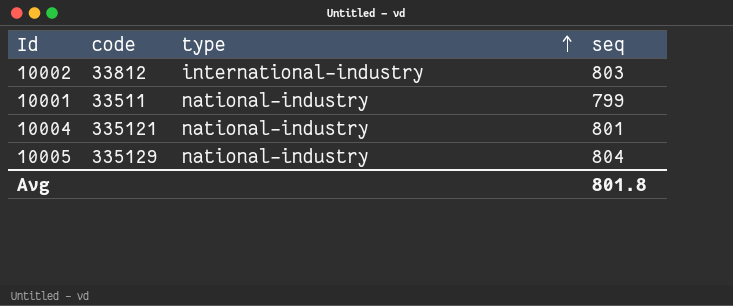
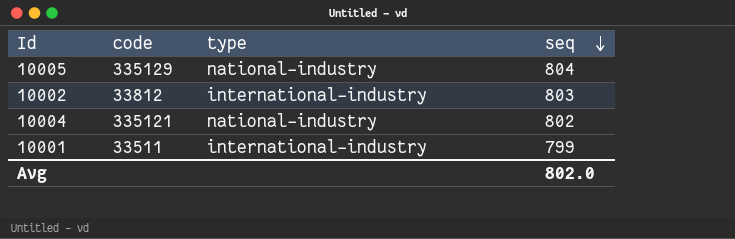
row order: type ascending -> seq descending
10004 | seq: 801 -> 802
10001 | type: national-industry -> international-industry
Avg | seq: 801.8 -> 802.0

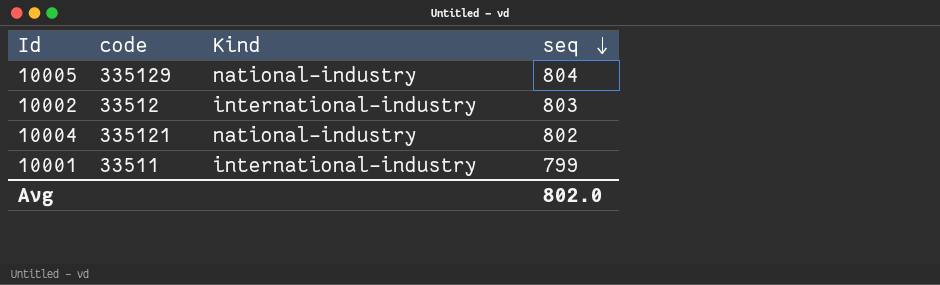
column name: type -> Kind
10002 | code: 33812 -> 33512

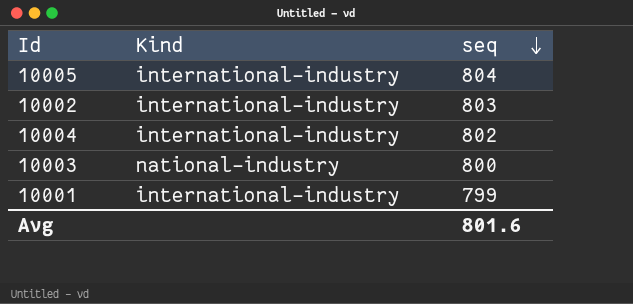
column code | position: 2 -> none
10005 | Kind: national-industry -> international-industry
10004 | Kind: national-industry -> international-industry
row 10003: none -> national-industry | 800
Avg | seq: 802.0 -> 801.6

